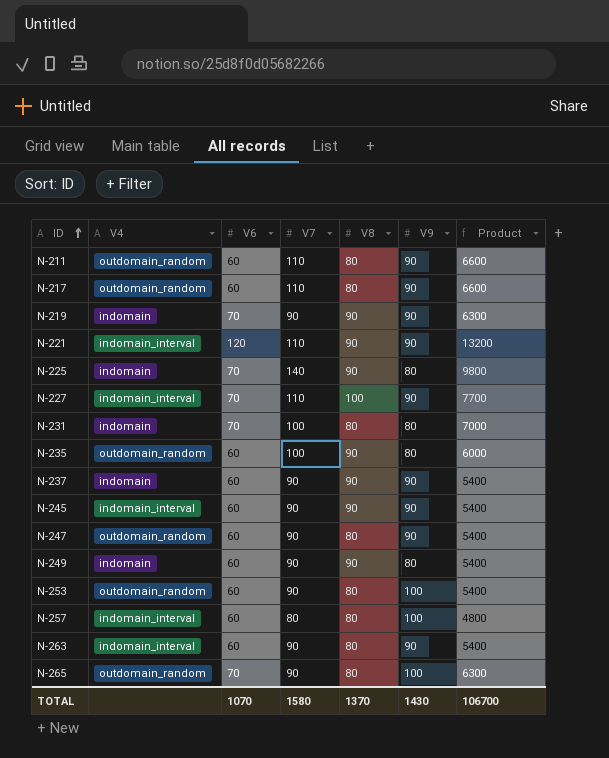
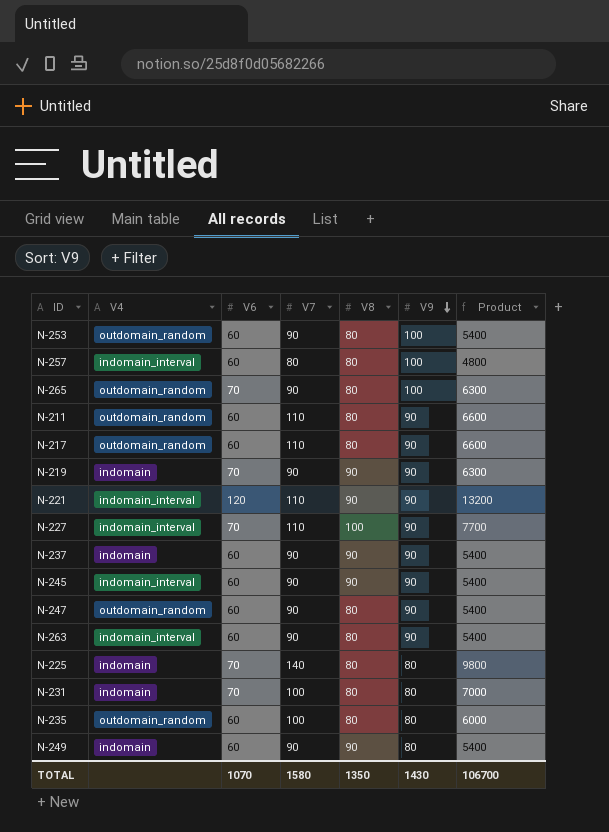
row order: ID ascending -> V9 descending
N-225 | V8: 90 -> 80
N-235 | V8: 90 -> 80
TOTAL | V8: 1370 -> 1350

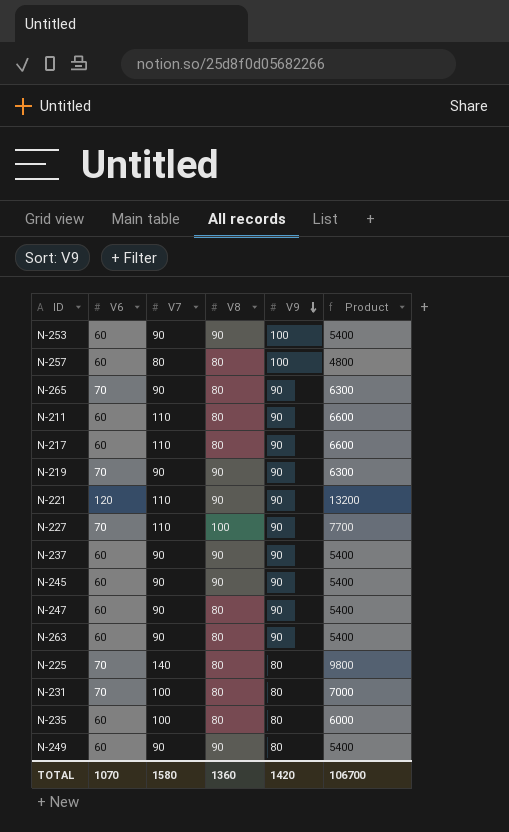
column V4 | position: 2 -> none
N-253 | V8: 80 -> 90
N-265 | V9: 100 -> 90
TOTAL | V8: 1350 -> 1360
TOTAL | V9: 1430 -> 1420

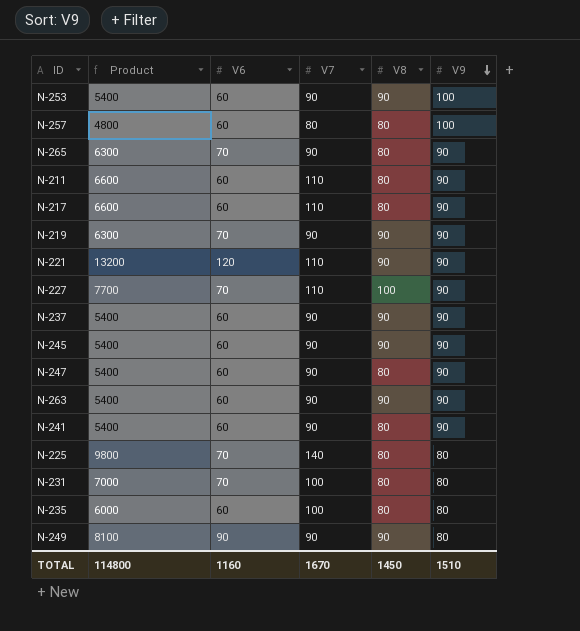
column Product | position: 6 -> 2
N-263 | V8: 80 -> 90
row N-241: none -> 5400 | 60 | 90 | 80 | 90
N-249 | Product: 5400 -> 8100
N-249 | V6: 60 -> 90
TOTAL | Product: 106700 -> 114800
TOTAL | V6: 1070 -> 1160
TOTAL | V7: 1580 -> 1670
TOTAL | V8: 1360 -> 1450
TOTAL | V9: 1420 -> 1510

